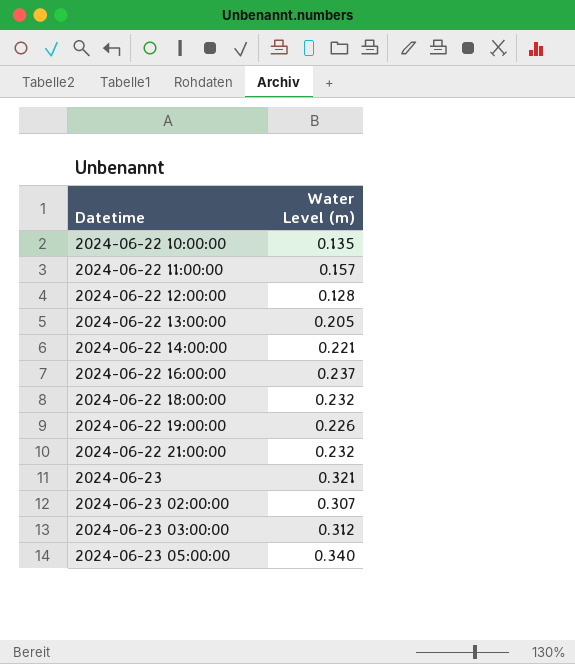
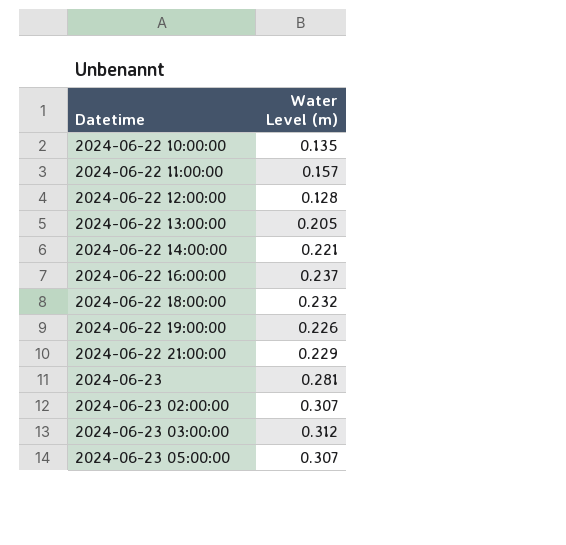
2024-06-22 21:00:00 | Water Level (m): 0.232 -> 0.229
2024-06-23 | Water Level (m): 0.321 -> 0.281
2024-06-23 05:00:00 | Water Level (m): 0.340 -> 0.307

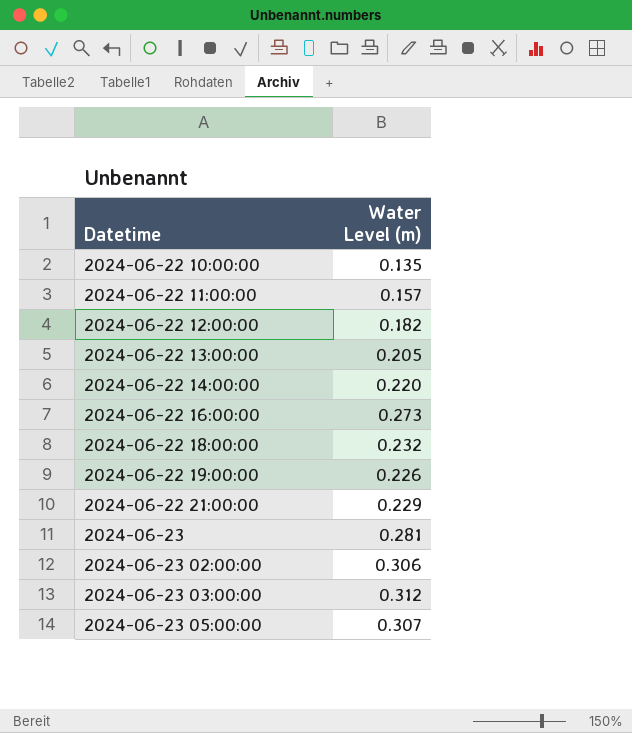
2024-06-22 12:00:00 | Water Level (m): 0.128 -> 0.182
2024-06-22 14:00:00 | Water Level (m): 0.221 -> 0.220
2024-06-22 16:00:00 | Water Level (m): 0.237 -> 0.273
2024-06-23 02:00:00 | Water Level (m): 0.307 -> 0.306

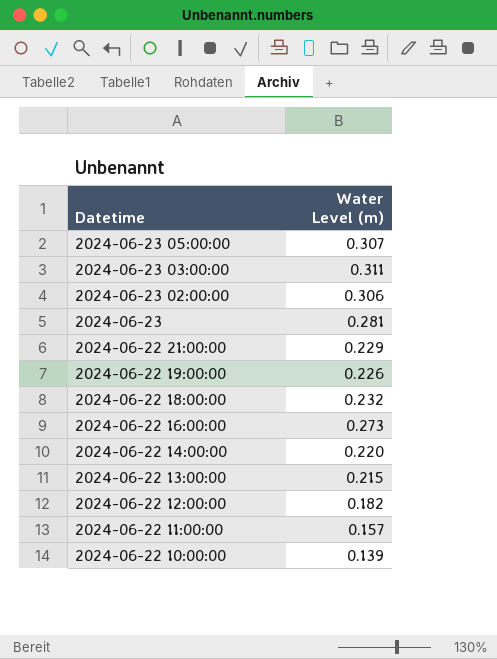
row order: Datetime ascending -> Datetime descending
2024-06-23 03:00:00 | Water Level (m): 0.312 -> 0.311
2024-06-22 13:00:00 | Water Level (m): 0.205 -> 0.215
2024-06-22 10:00:00 | Water Level (m): 0.135 -> 0.139

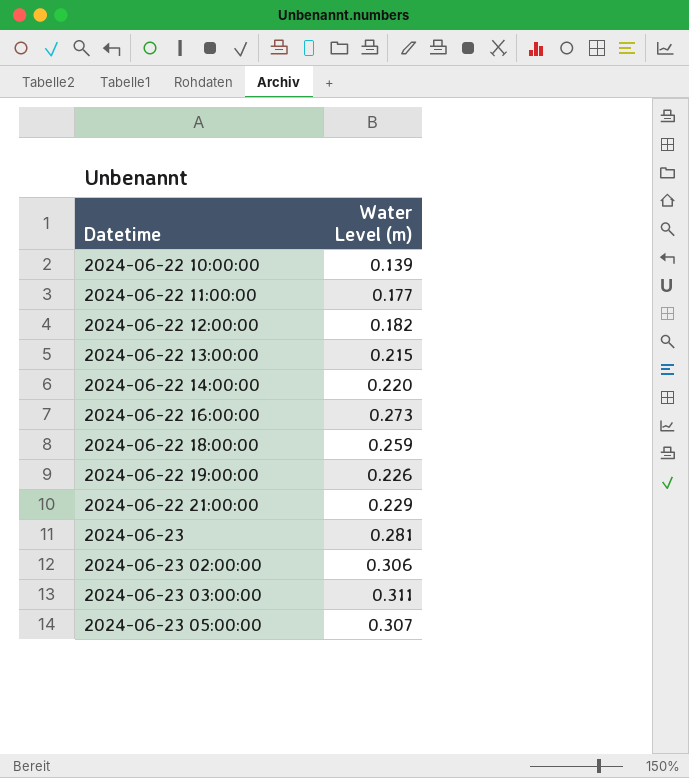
row order: Datetime descending -> Datetime ascending
2024-06-22 11:00:00 | Water Level (m): 0.157 -> 0.177
2024-06-22 18:00:00 | Water Level (m): 0.232 -> 0.259

